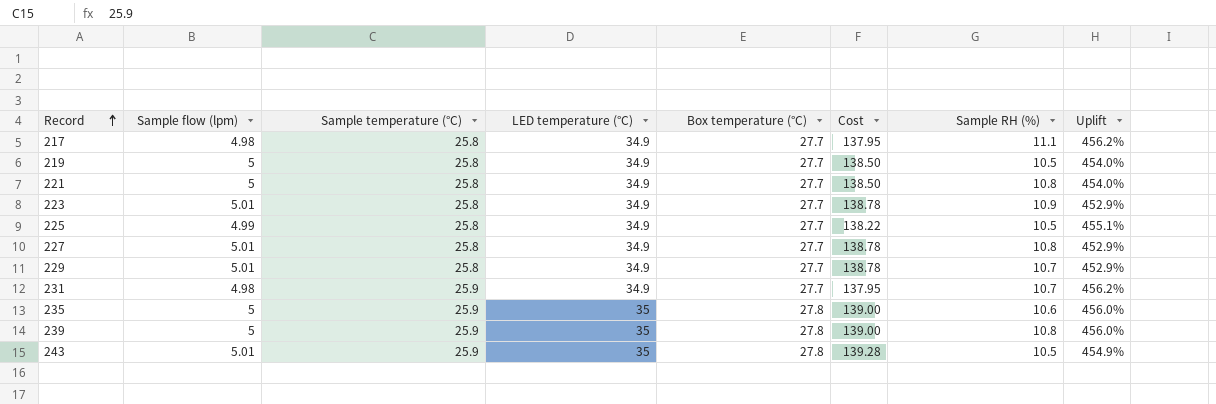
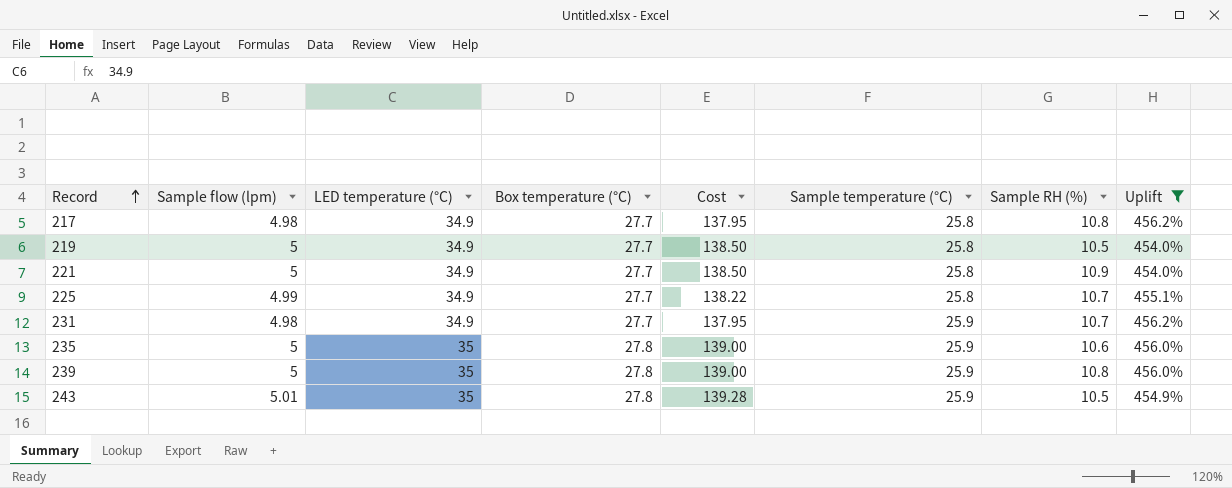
filter: none -> Uplift != 452.9%
column Sample temperature (°C) | position: 3 -> 6
217 | Sample RH (%): 11.1 -> 10.8
221 | Sample RH (%): 10.8 -> 10.9
225 | Sample RH (%): 10.5 -> 10.7

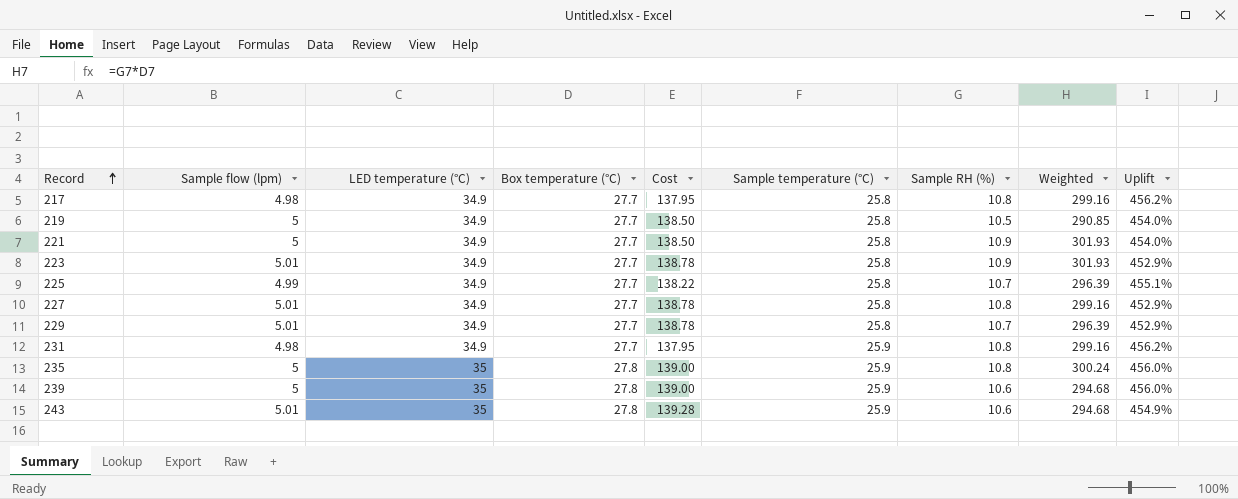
filter: Uplift != 452.9% -> none
column Weighted | formula: none -> [Box temperature (°C)] * [Sample RH (%)]
231 | Sample RH (%): 10.7 -> 10.8
235 | Sample RH (%): 10.6 -> 10.8
239 | Sample RH (%): 10.8 -> 10.6
243 | Sample RH (%): 10.5 -> 10.6

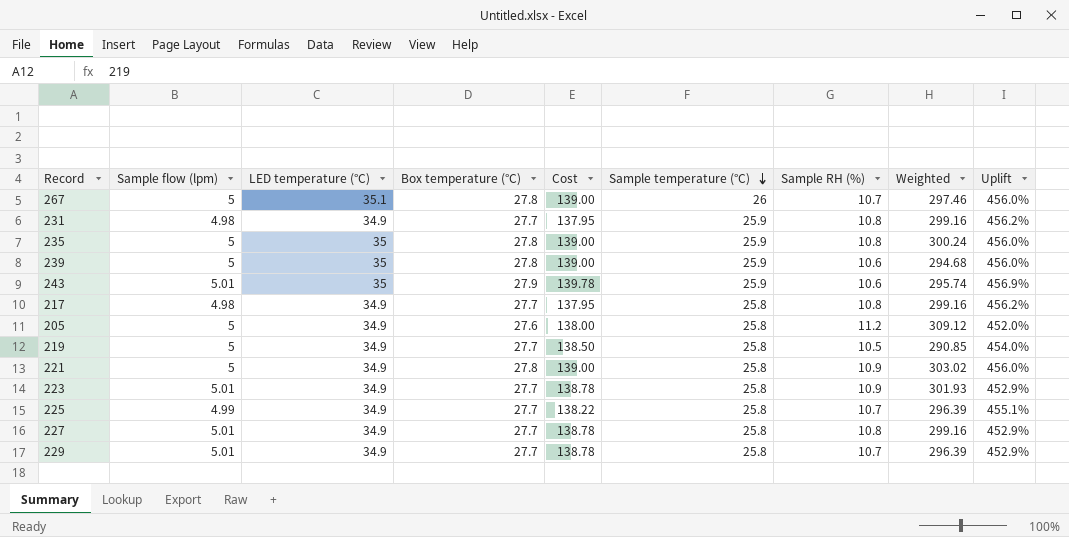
row order: Record ascending -> Sample temperature (°C) descending
row 267: none -> 5 | 35.1 | 27.8 | 139.00 | 26 | 10.7 | 297.46 | 456.0%
243 | Box temperature (°C): 27.8 -> 27.9
243 | Cost: 139.28 -> 139.78
243 | Weighted: 294.68 -> 295.74
243 | Uplift: 454.9% -> 456.9%
row 205: none -> 5 | 34.9 | 27.6 | 138.00 | 25.8 | 11.2 | 309.12 | 452.0%
221 | Box temperature (°C): 27.7 -> 27.8
221 | Cost: 138.50 -> 139.00
221 | Weighted: 301.93 -> 303.02
221 | Uplift: 454.0% -> 456.0%

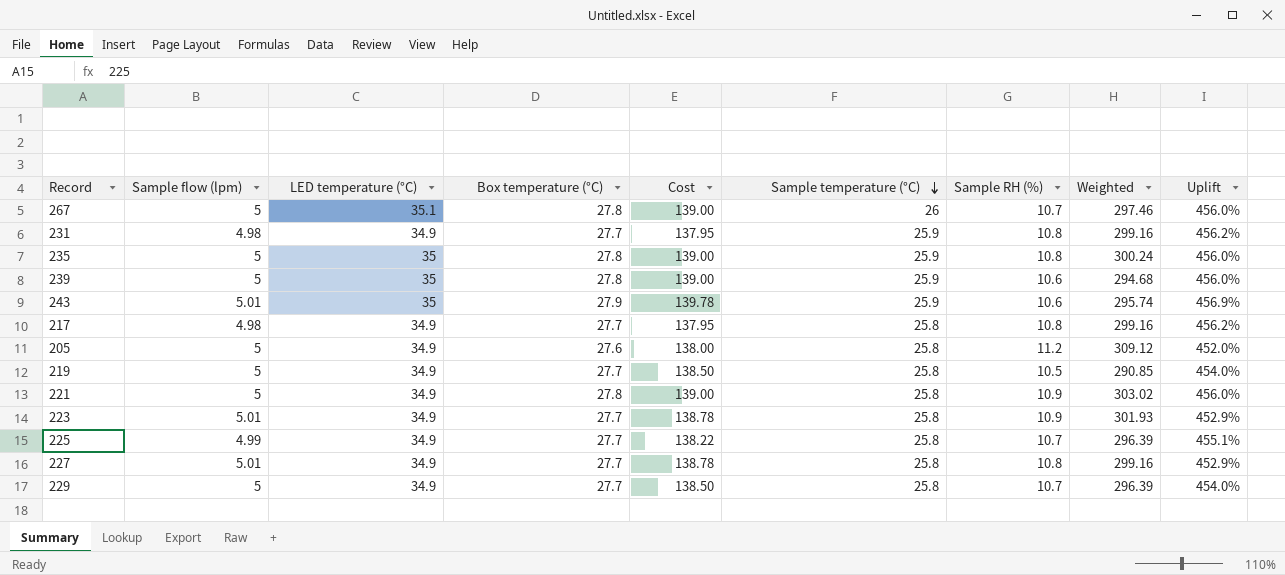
229 | Sample flow (lpm): 5.01 -> 5
229 | Cost: 138.78 -> 138.50
229 | Uplift: 452.9% -> 454.0%

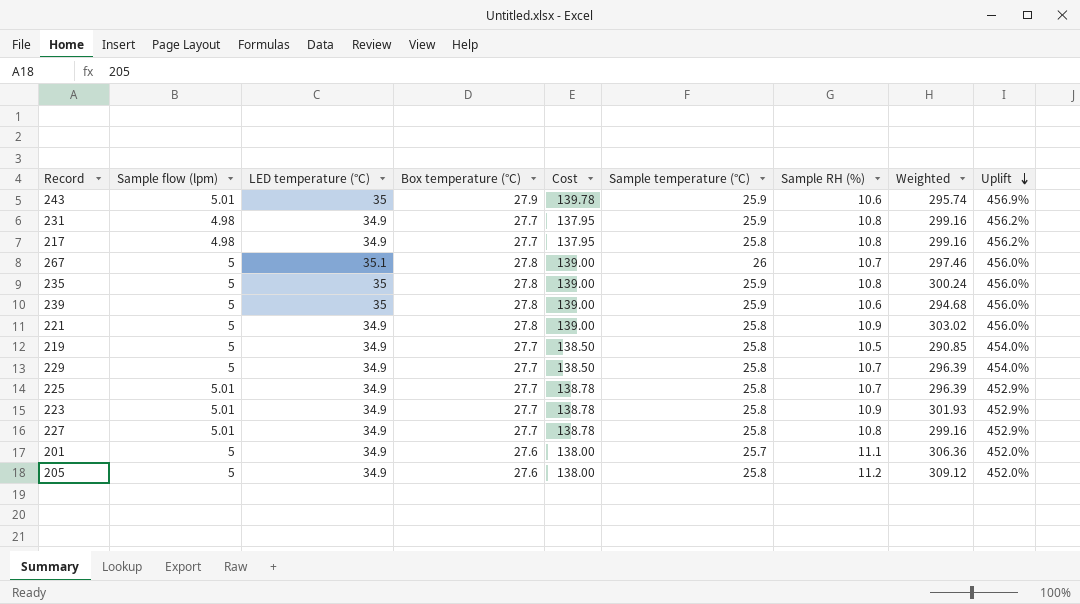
row order: Sample temperature (°C) descending -> Uplift descending
225 | Sample flow (lpm): 4.99 -> 5.01
225 | Cost: 138.22 -> 138.78
225 | Uplift: 455.1% -> 452.9%
row 201: none -> 5 | 34.9 | 27.6 | 138.00 | 25.7 | 11.1 | 306.36 | 452.0%

